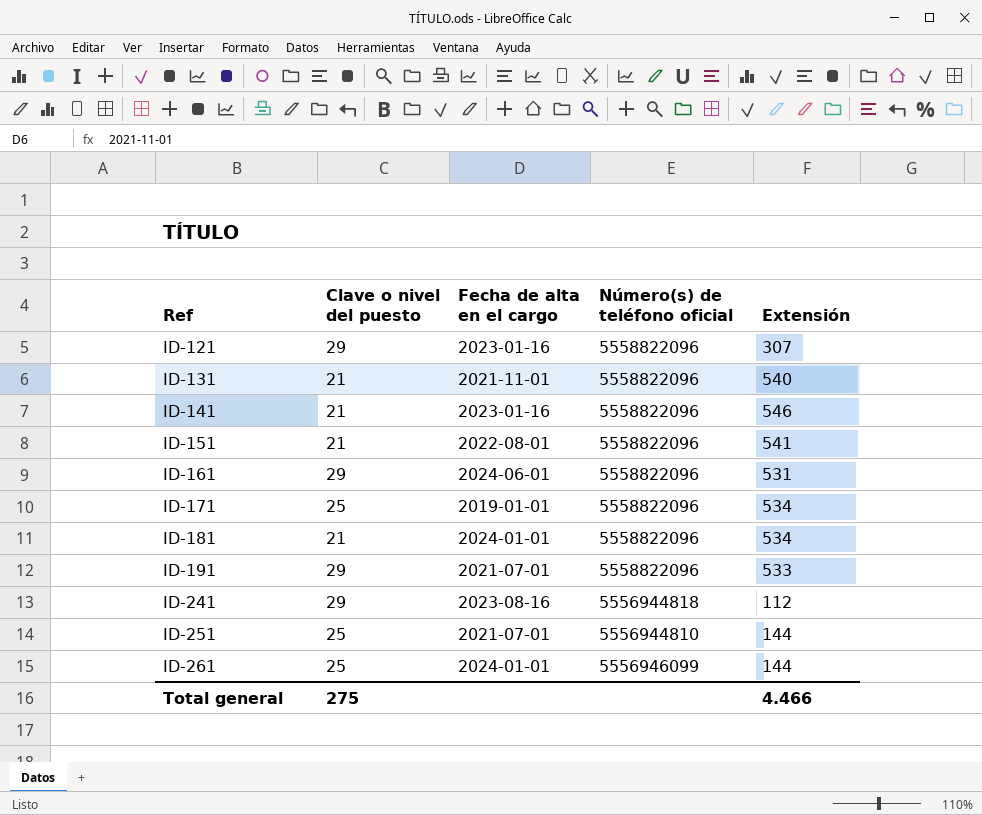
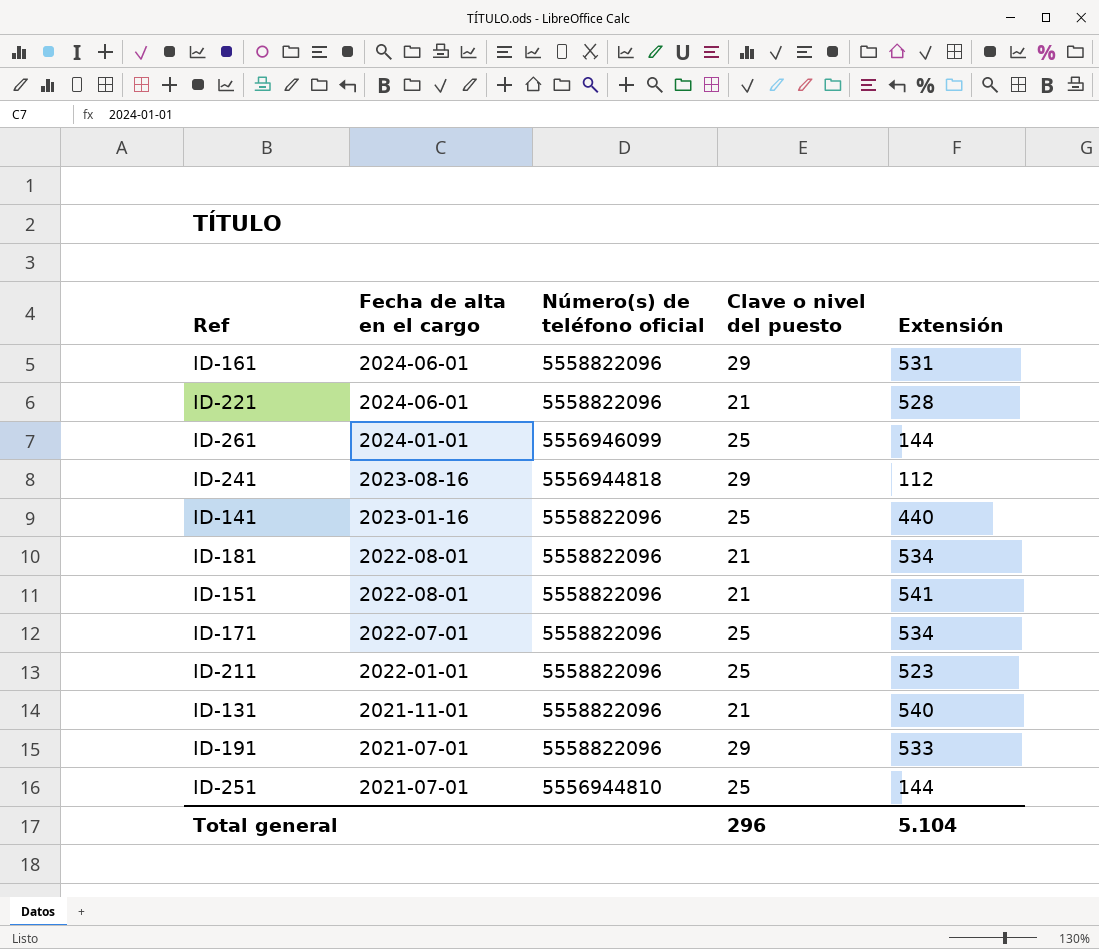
row order: Ref ascending -> Fecha de alta en el cargo descending
column Clave o nivel del puesto | position: 2 -> 4
row ID-121: 29 | 2023-01-16 | 5558822096 | 307 -> none
row ID-221: none -> 2024-06-01 | 5558822096 | 21 | 528
ID-141 | Clave o nivel del puesto: 21 -> 25
ID-141 | Extensión: 546 -> 440
ID-181 | Fecha de alta en el cargo: 2024-01-01 -> 2022-08-01
ID-171 | Fecha de alta en el cargo: 2019-01-01 -> 2022-07-01
row ID-211: none -> 2022-01-01 | 5558822096 | 25 | 523
Total general | Clave o nivel del puesto: 275 -> 296
Total general | Extensión: 4.466 -> 5.104

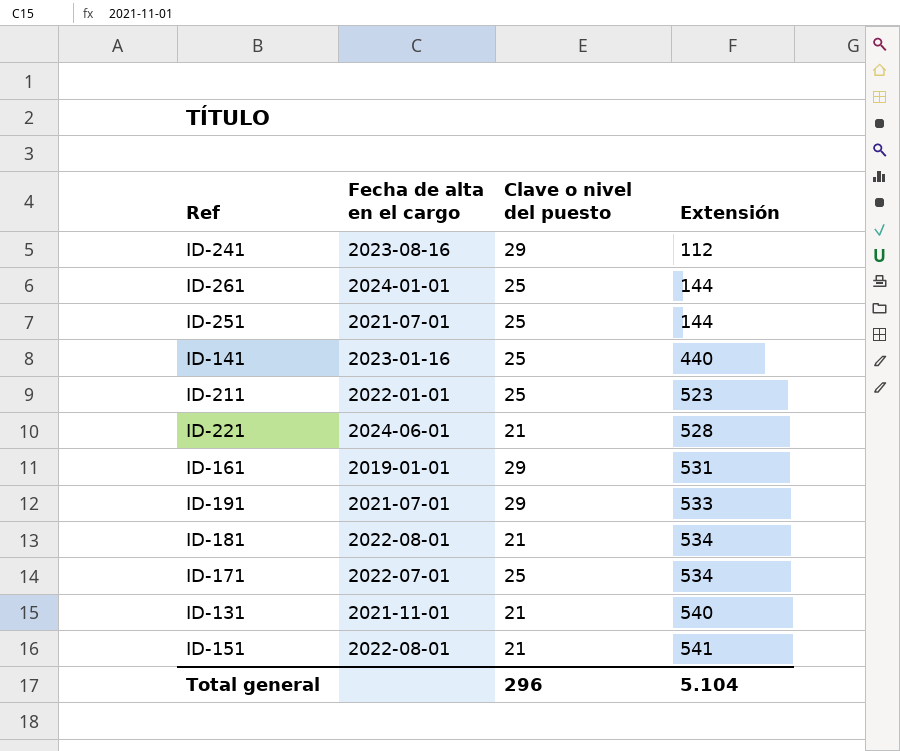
row order: Fecha de alta en el cargo descending -> Extensión ascending
column Número(s) de teléfono oficial | position: 3 -> none
ID-161 | Fecha de alta en el cargo: 2024-06-01 -> 2019-01-01

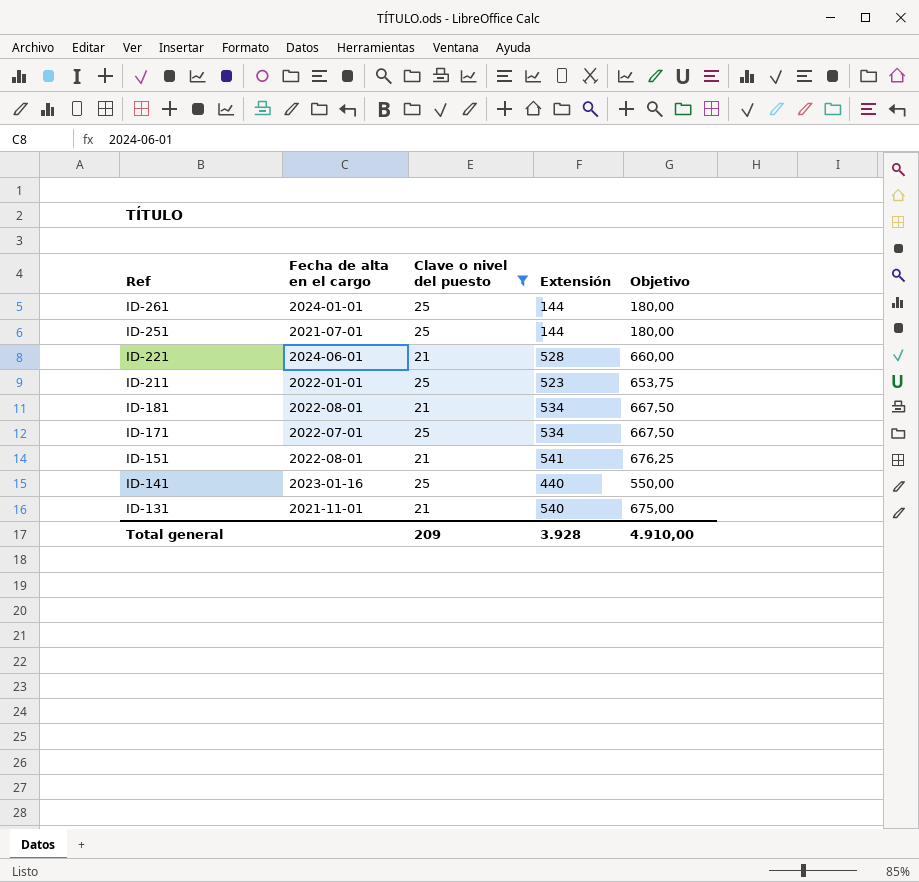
filter: none -> Clave o nivel del puesto != 29
row order: Extensión ascending -> Ref descending
column Objetivo | formula: none -> [Extensión] * 1,25
Total general | Clave o nivel del puesto: 296 -> 209
Total general | Extensión: 5.104 -> 3.928

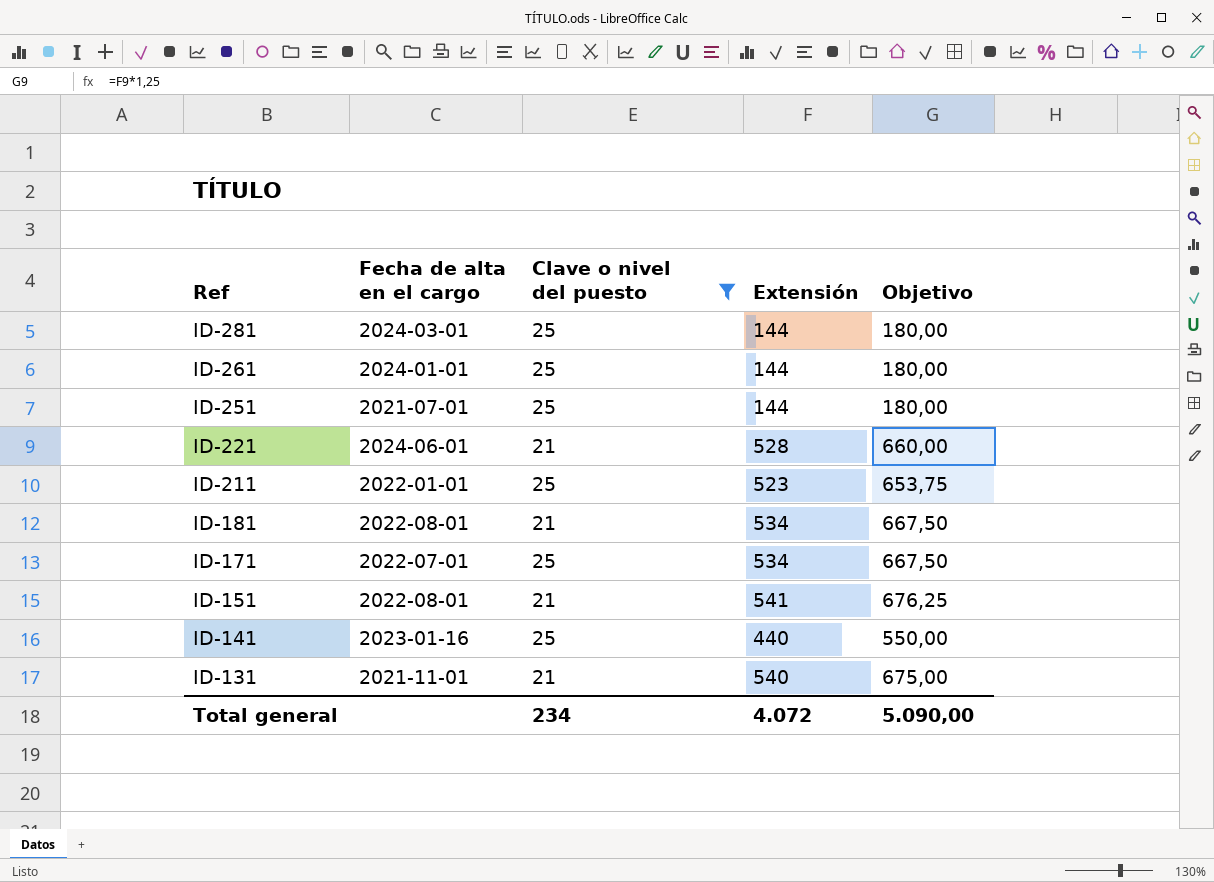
row ID-281: none -> 2024-03-01 | 25 | 144 | 180,00
Total general | Clave o nivel del puesto: 209 -> 234
Total general | Extensión: 3.928 -> 4.072
Total general | Objetivo: 4.910,00 -> 5.090,00

